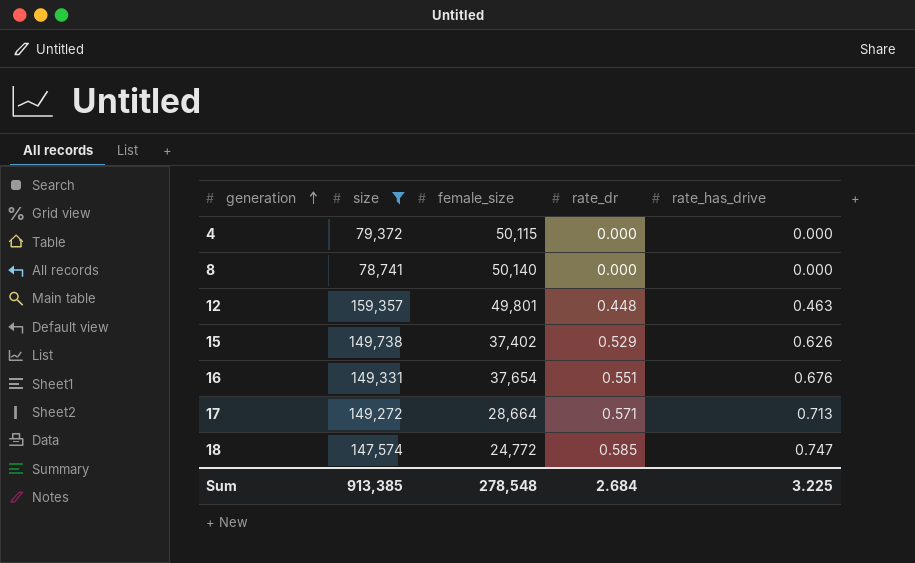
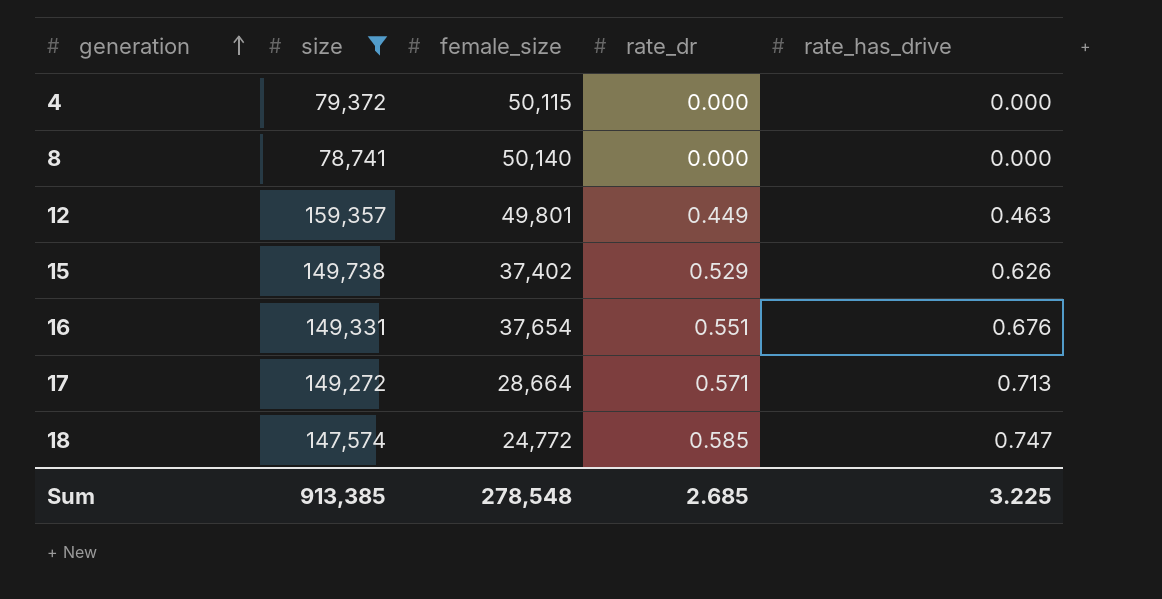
12 | rate_dr: 0.448 -> 0.449
Sum | rate_dr: 2.684 -> 2.685

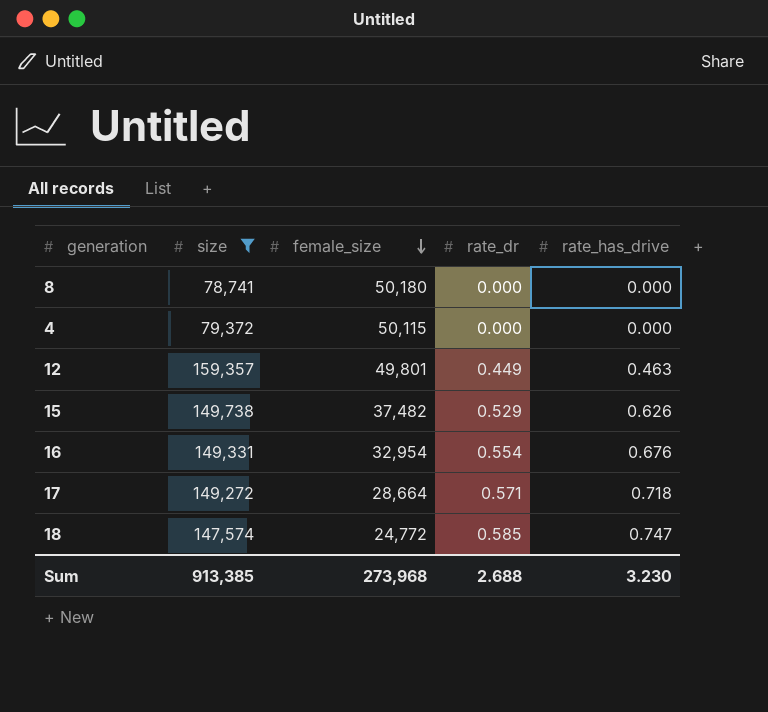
row order: generation ascending -> female_size descending
8 | female_size: 50,140 -> 50,180
15 | female_size: 37,402 -> 37,482
16 | female_size: 37,654 -> 32,954
16 | rate_dr: 0.551 -> 0.554
17 | rate_has_drive: 0.713 -> 0.718
Sum | female_size: 278,548 -> 273,968
Sum | rate_dr: 2.685 -> 2.688
Sum | rate_has_drive: 3.225 -> 3.230

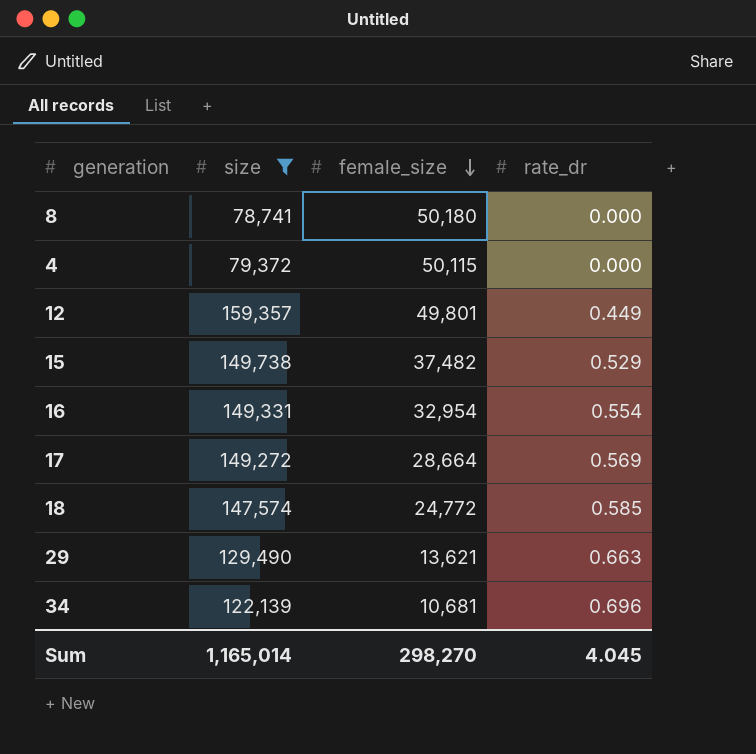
column rate_has_drive | position: 5 -> none
17 | rate_dr: 0.571 -> 0.569
row 29: none -> 129,490 | 13,621 | 0.663
row 34: none -> 122,139 | 10,681 | 0.696
Sum | size: 913,385 -> 1,165,014
Sum | female_size: 273,968 -> 298,270
Sum | rate_dr: 2.688 -> 4.045

